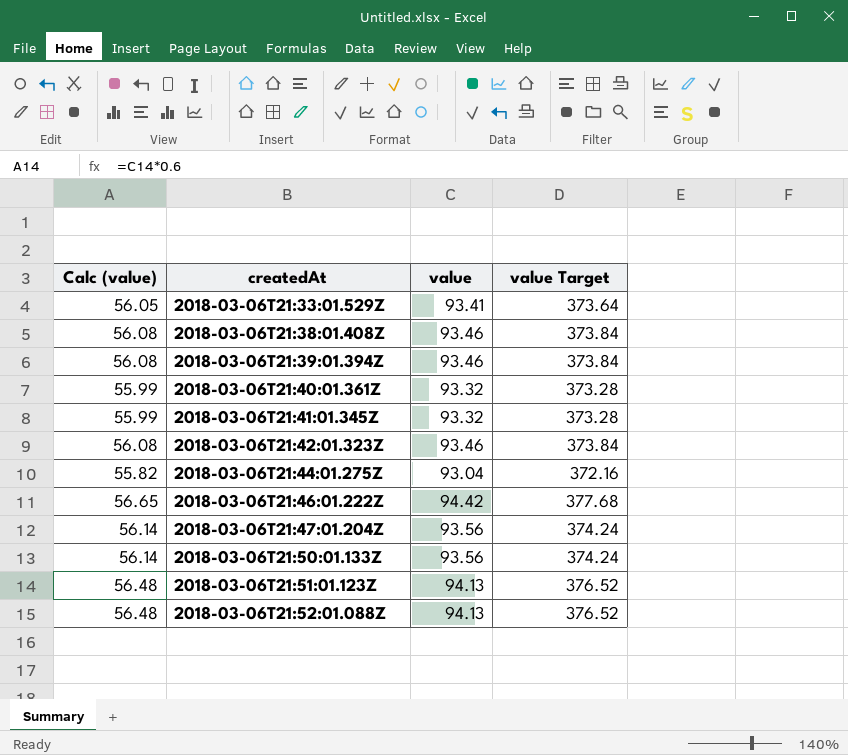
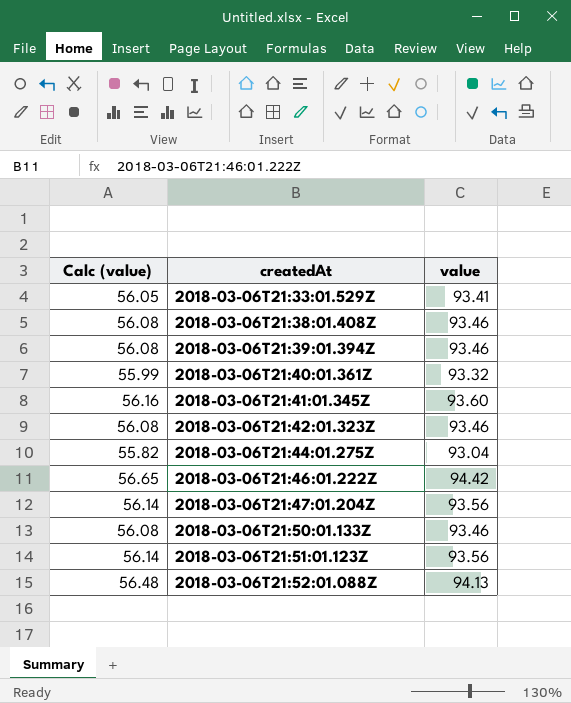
column value Target | formula: [value] * 4 -> none
2018-03-06T21:41:01.345Z | Calc (value): 55.99 -> 56.16
2018-03-06T21:41:01.345Z | value: 93.32 -> 93.60
2018-03-06T21:50:01.133Z | Calc (value): 56.14 -> 56.08
2018-03-06T21:50:01.133Z | value: 93.56 -> 93.46
2018-03-06T21:51:01.123Z | Calc (value): 56.48 -> 56.14
2018-03-06T21:51:01.123Z | value: 94.13 -> 93.56

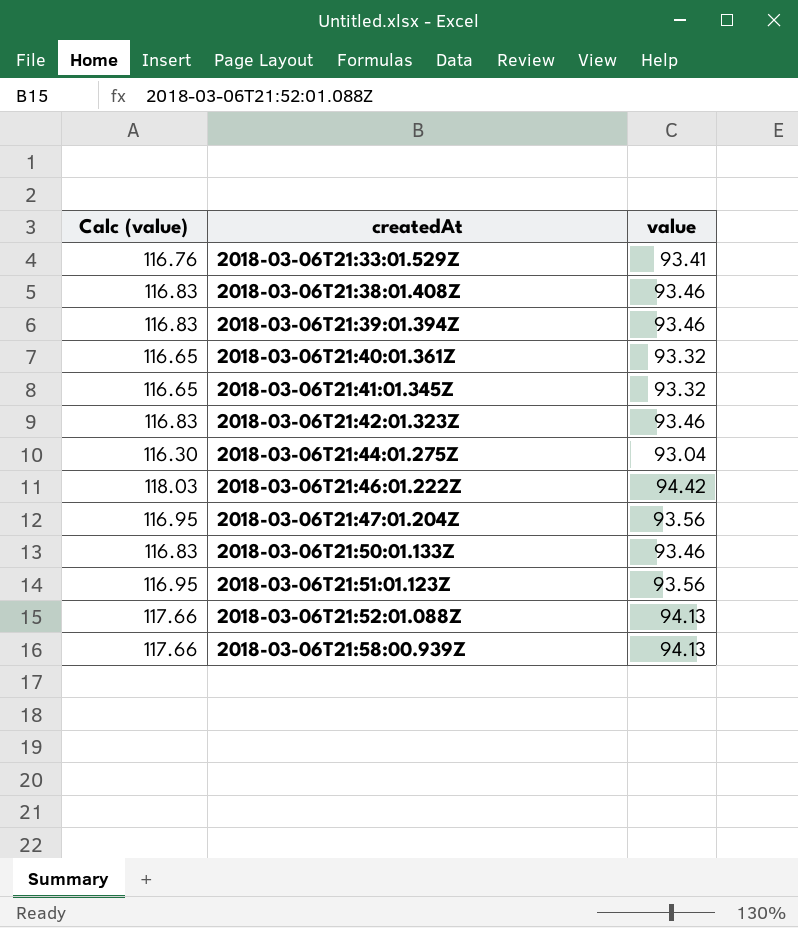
column Calc (value) | formula: [value] * 0.6 -> [value] * 1.25
2018-03-06T21:41:01.345Z | value: 93.60 -> 93.32
row 2018-03-06T21:58:00.939Z: none -> 117.66 | 94.13

